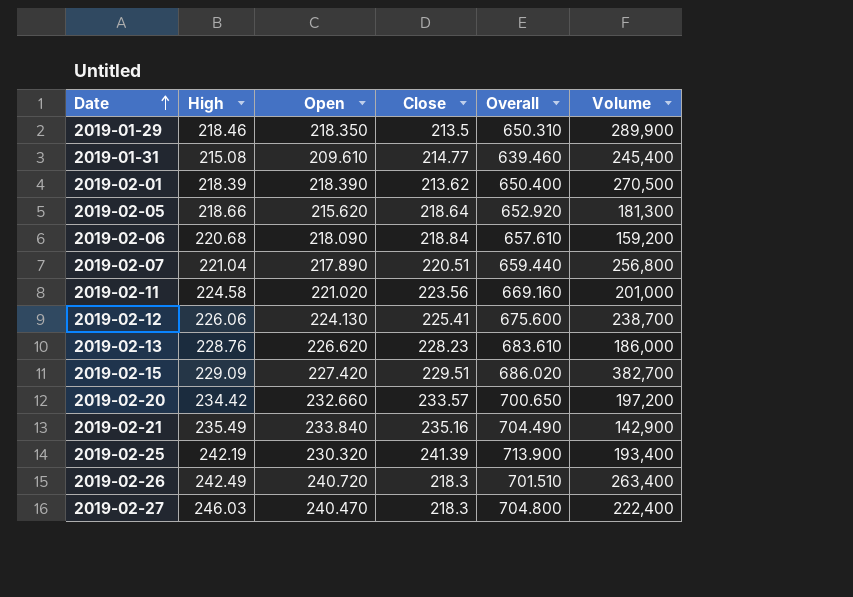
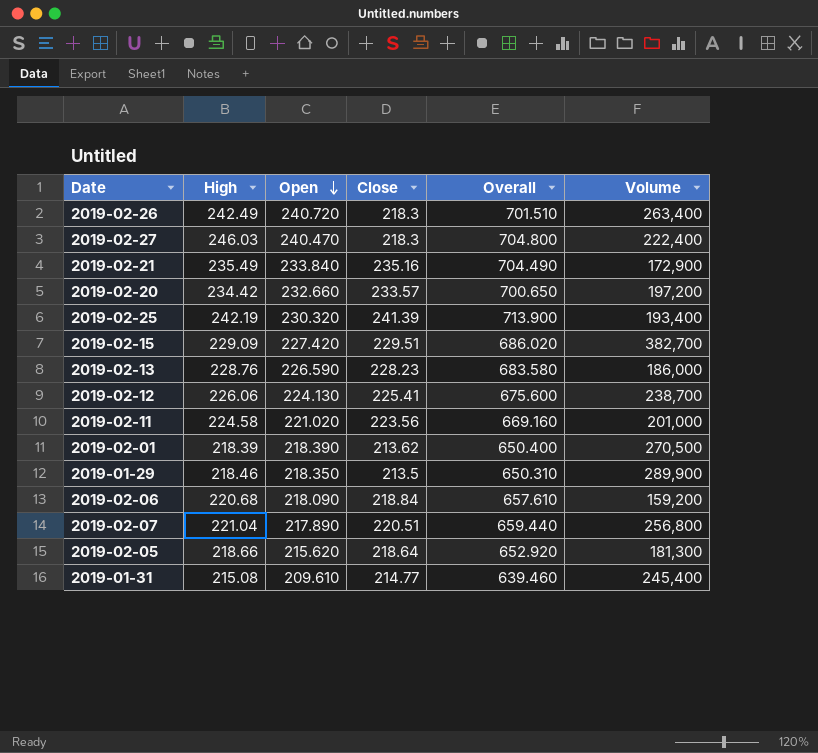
row order: Date ascending -> Open descending
2019-02-21 | Volume: 142,900 -> 172,900
2019-02-13 | Open: 226.620 -> 226.590
2019-02-13 | Overall: 683.610 -> 683.580

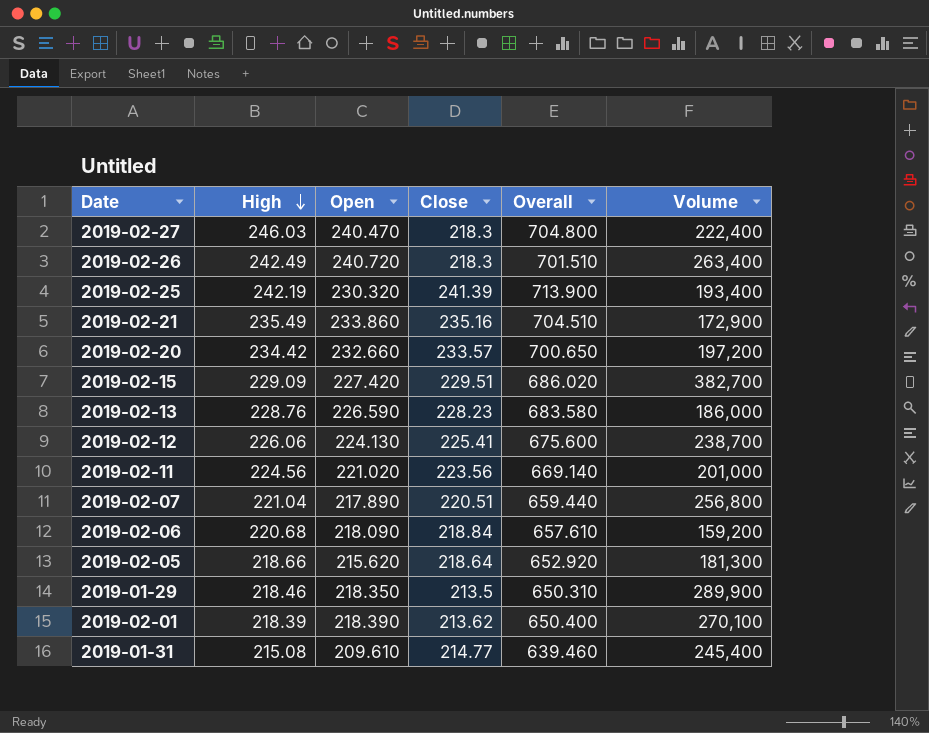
row order: Open descending -> High descending
2019-02-21 | Open: 233.840 -> 233.860
2019-02-21 | Overall: 704.490 -> 704.510
2019-02-11 | High: 224.58 -> 224.56
2019-02-11 | Overall: 669.160 -> 669.140
2019-02-01 | Volume: 270,500 -> 270,100

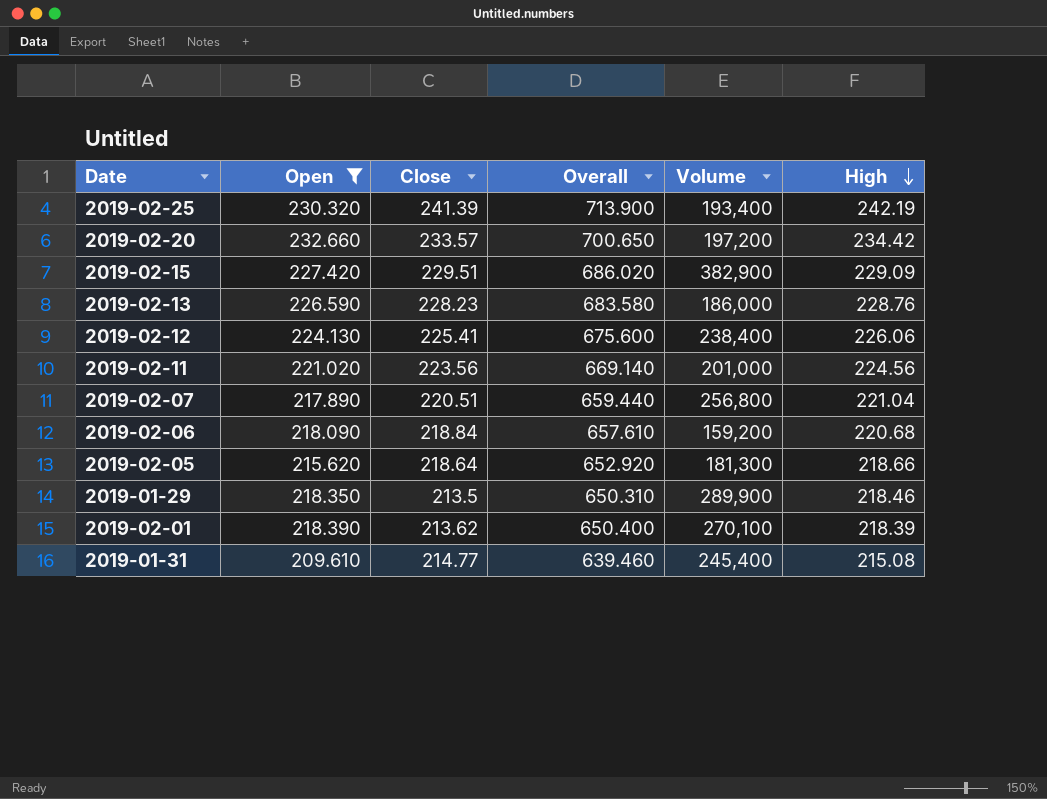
filter: none -> Open <= 232.660
column High | position: 2 -> 6
2019-02-15 | Volume: 382,700 -> 382,900
2019-02-12 | Volume: 238,700 -> 238,400

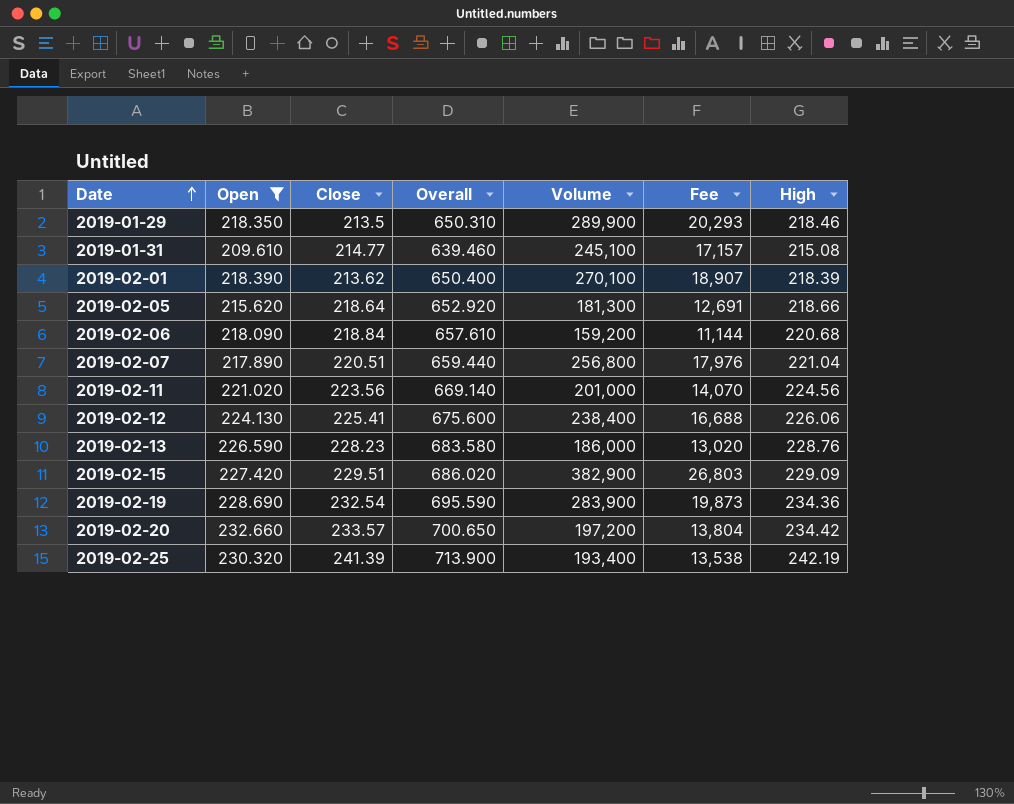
row order: High descending -> Date ascending
column Fee | formula: none -> [Volume] * 0.07
2019-01-31 | Volume: 245,400 -> 245,100
row 2019-02-19: none -> 228.690 | 232.54 | 695.590 | 283,900 | 19,873 | 234.36

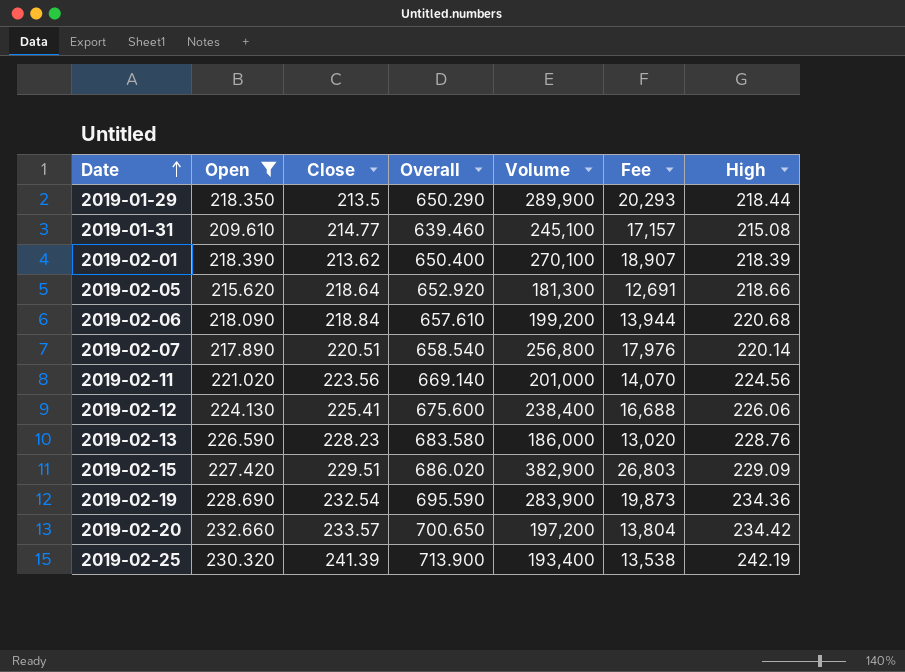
2019-01-29 | Overall: 650.310 -> 650.290
2019-01-29 | High: 218.46 -> 218.44
2019-02-06 | Volume: 159,200 -> 199,200
2019-02-06 | Fee: 11,144 -> 13,944
2019-02-07 | Overall: 659.440 -> 658.540
2019-02-07 | High: 221.04 -> 220.14

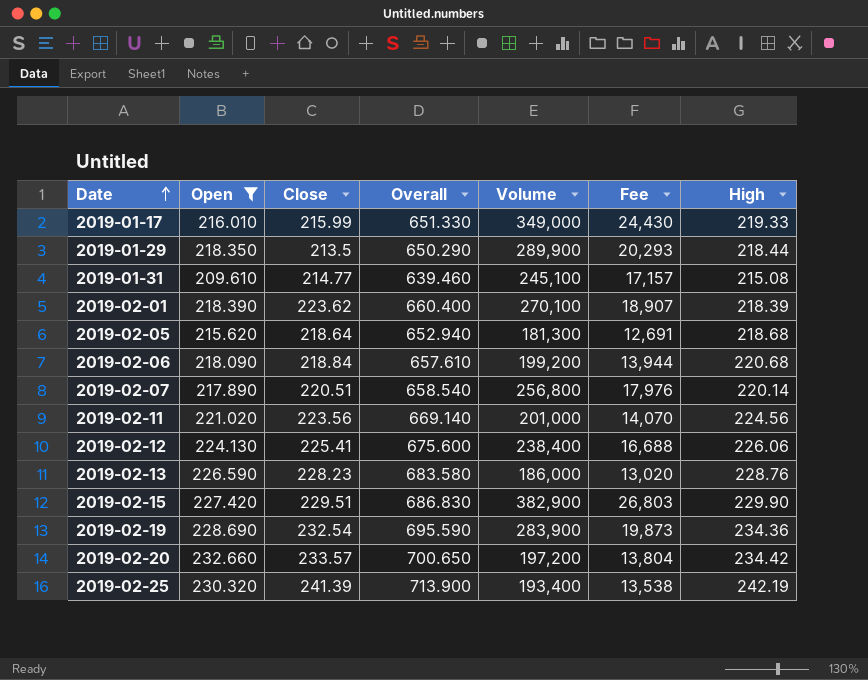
row 2019-01-17: none -> 216.010 | 215.99 | 651.330 | 349,000 | 24,430 | 219.33
2019-02-01 | Close: 213.62 -> 223.62
2019-02-01 | Overall: 650.400 -> 660.400
2019-02-05 | Overall: 652.920 -> 652.940
2019-02-05 | High: 218.66 -> 218.68
2019-02-15 | Overall: 686.020 -> 686.830
2019-02-15 | High: 229.09 -> 229.90

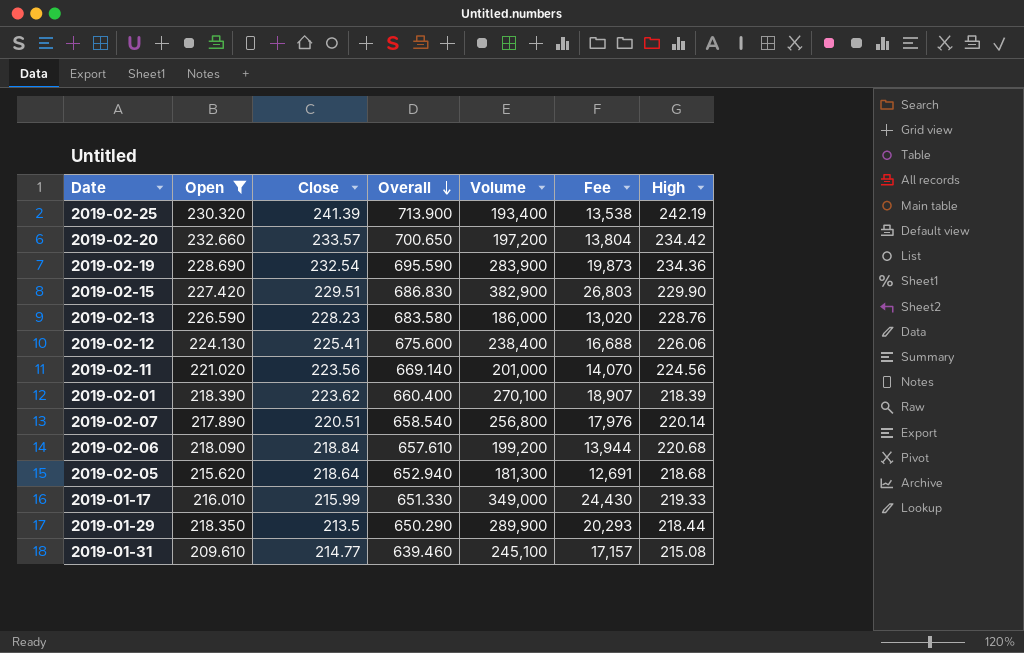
row order: Date ascending -> Overall descending

